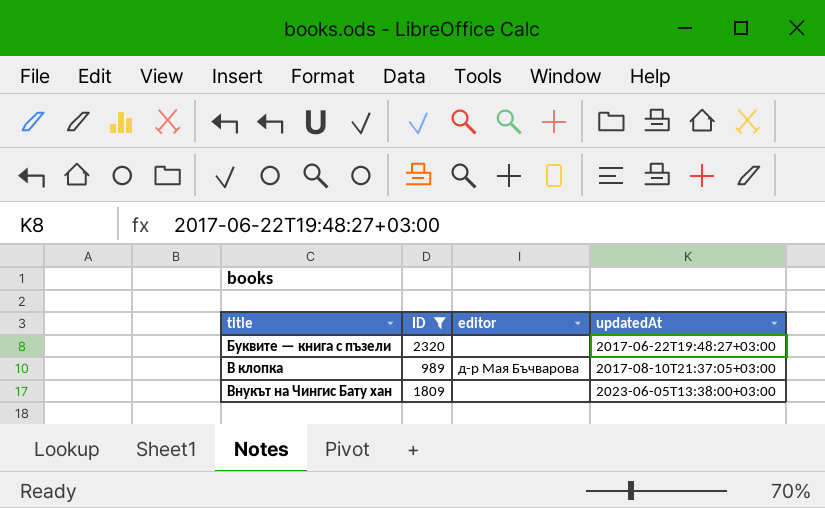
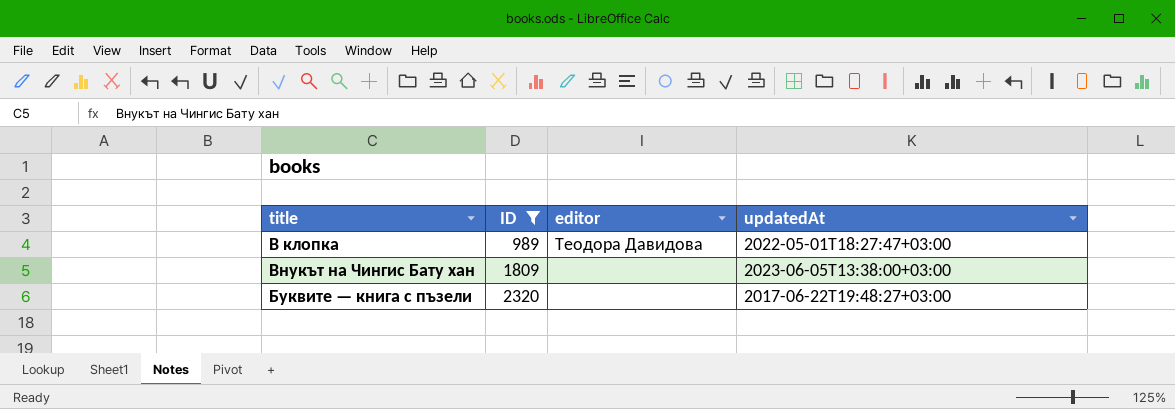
row order: title ascending -> ID ascending
В клопка | editor: д-р Мая Бъчварова -> Теодора Давидова
В клопка | updatedAt: 2017-08-10T21:37:05+03:00 -> 2022-05-01T18:27:47+03:00

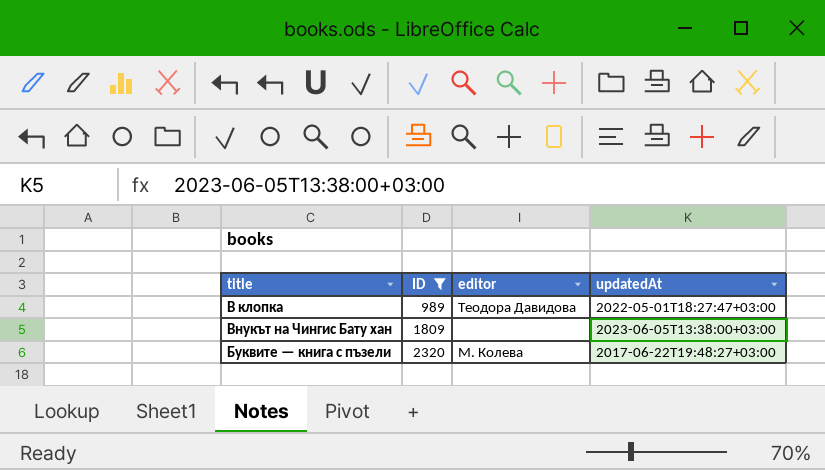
Буквите — книга с пъзели | editor: none -> М. Колева

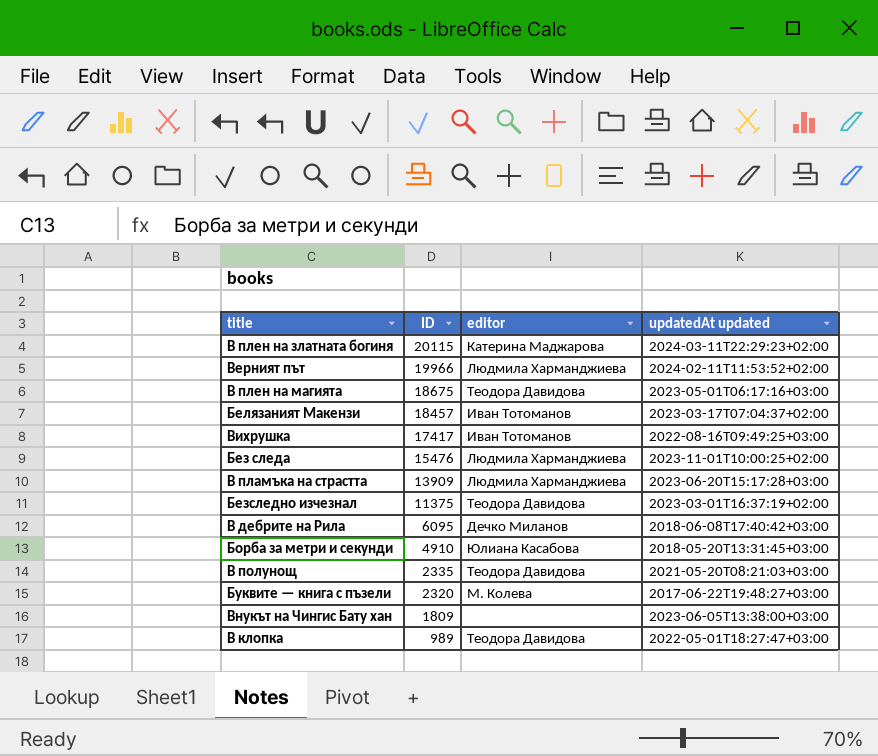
filter: ID <= 2320 -> none
row order: ID ascending -> ID descending
column name: updatedAt -> updatedAt updated

